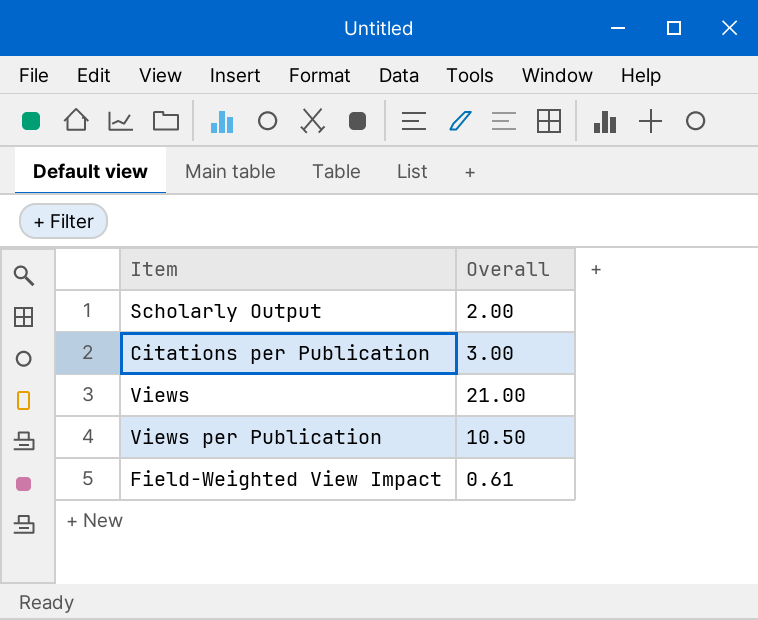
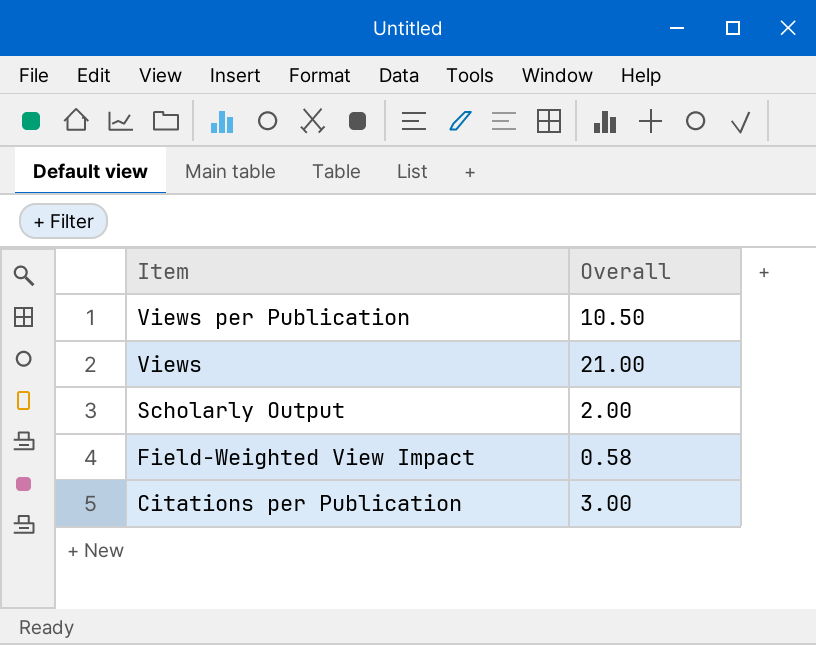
row order: none -> Item descending
Field-Weighted View Impact | Overall: 0.61 -> 0.58

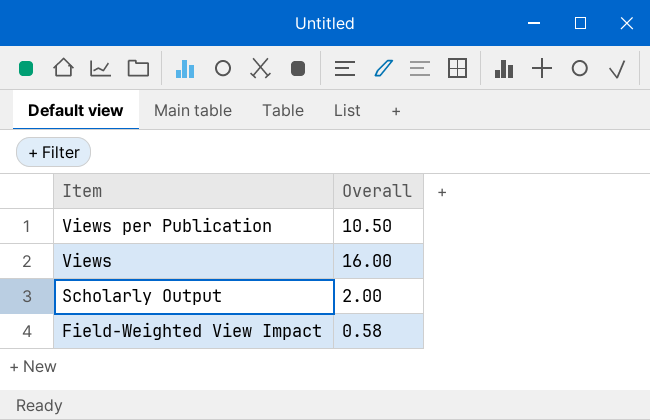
row Citations per Publication: 3.00 -> none
Views | Overall: 21.00 -> 16.00

